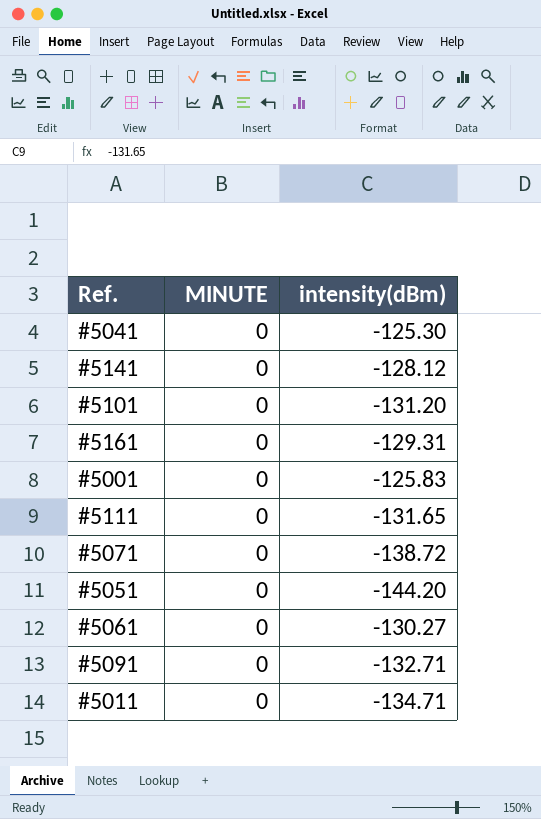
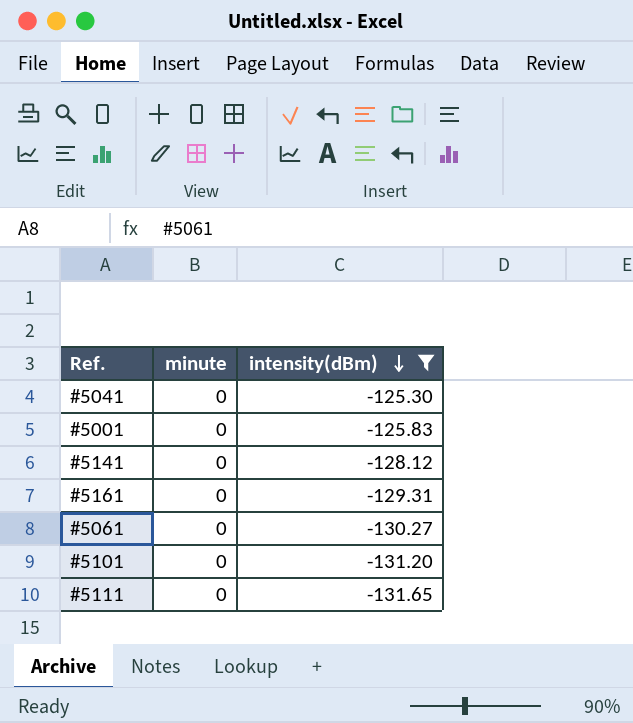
filter: none -> intensity(dBm) >= -131.65
row order: none -> intensity(dBm) descending
column name: MINUTE -> minute

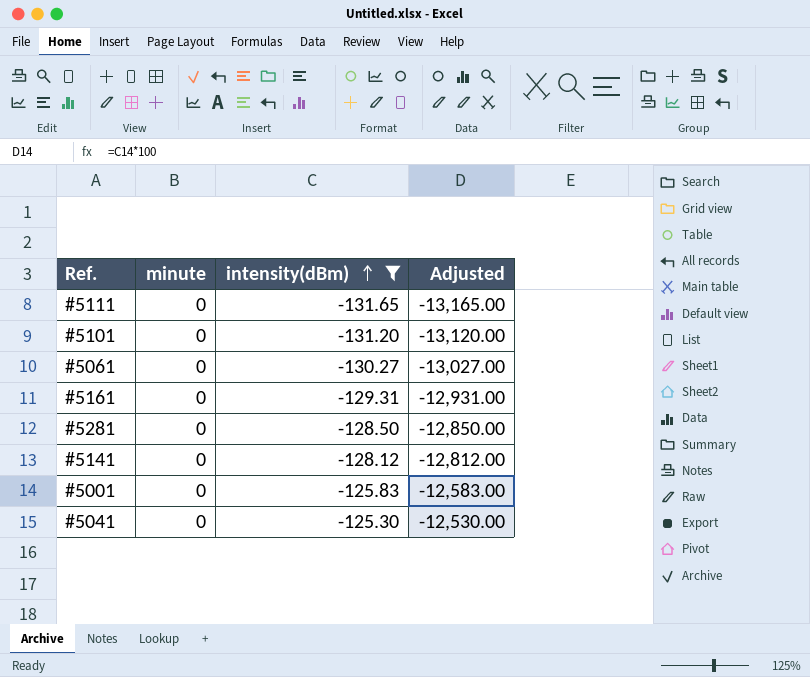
row order: intensity(dBm) descending -> intensity(dBm) ascending
column Adjusted | formula: none -> [intensity(dBm)] * 100
row #5281: none -> 0 | -128.50 | -12,850.00

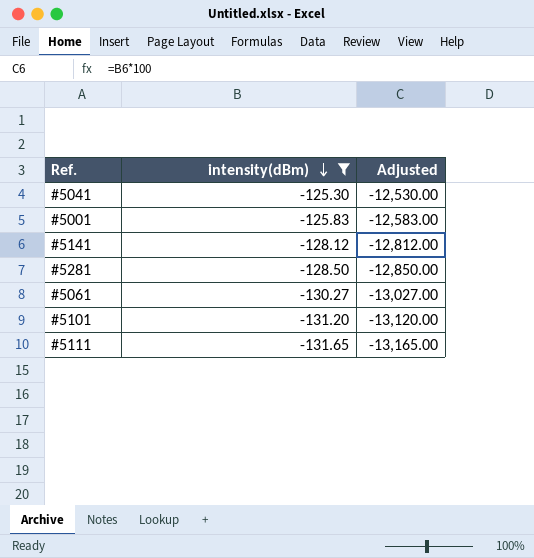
row order: intensity(dBm) ascending -> intensity(dBm) descending
column minute | position: 2 -> none
row #5161: 0 | -129.31 | -12,931.00 -> none

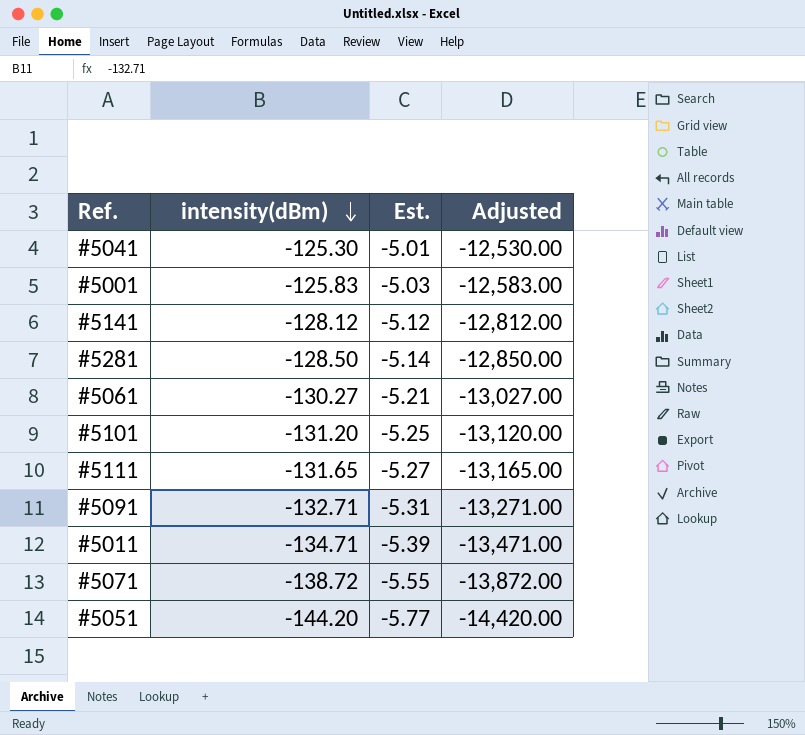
filter: intensity(dBm) >= -131.65 -> none
column Est. | formula: none -> [intensity(dBm)] * 0.04

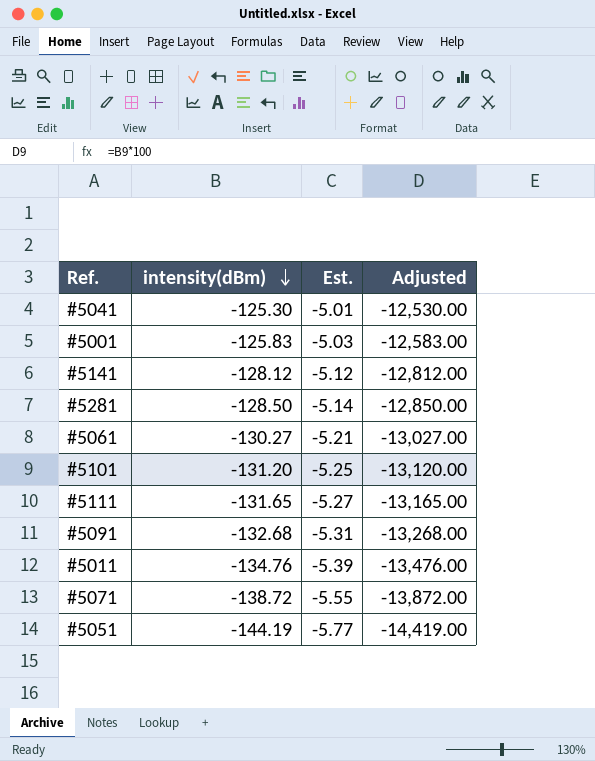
#5091 | intensity(dBm): -132.71 -> -132.68
#5091 | Adjusted: -13,271.00 -> -13,268.00
#5011 | intensity(dBm): -134.71 -> -134.76
#5011 | Adjusted: -13,471.00 -> -13,476.00
#5051 | intensity(dBm): -144.20 -> -144.19
#5051 | Adjusted: -14,420.00 -> -14,419.00

